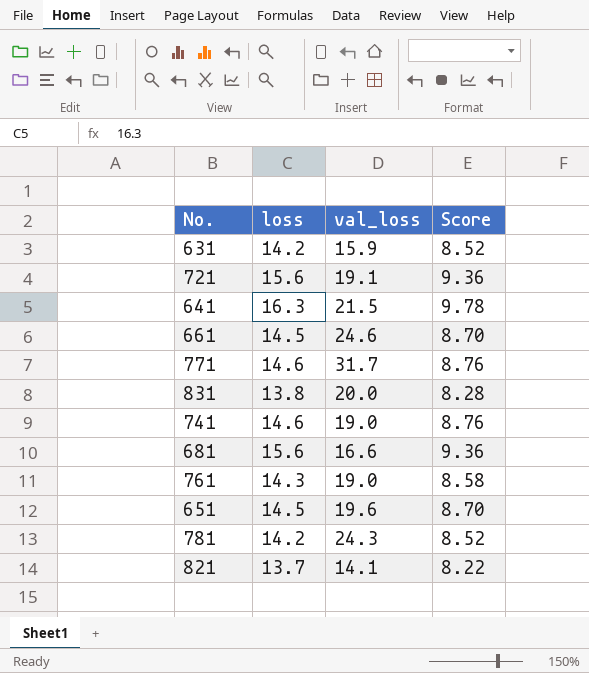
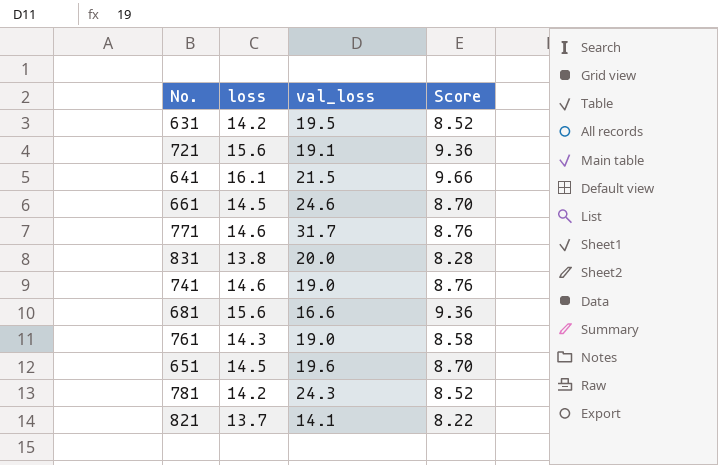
631 | val_loss: 15.9 -> 19.5
641 | loss: 16.3 -> 16.1
641 | Score: 9.78 -> 9.66

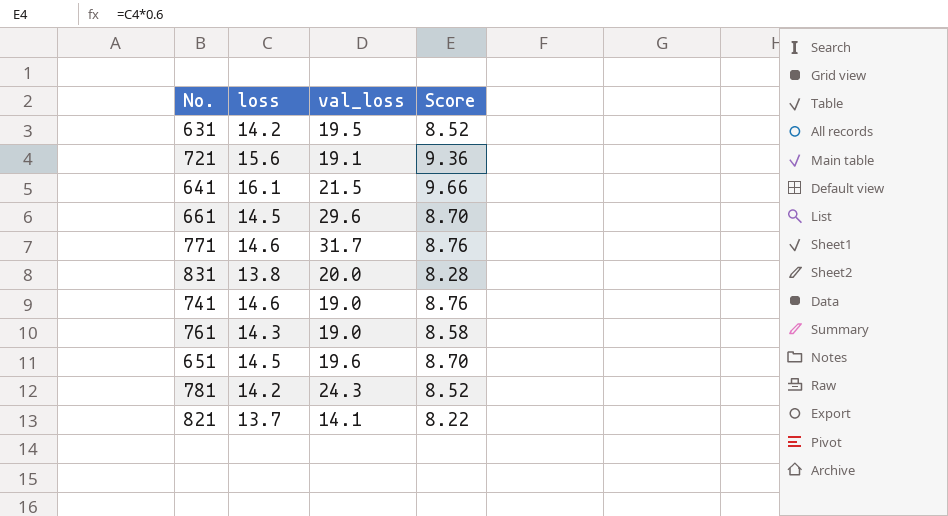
row 681: 15.6 | 16.6 | 9.36 -> none
661 | val_loss: 24.6 -> 29.6

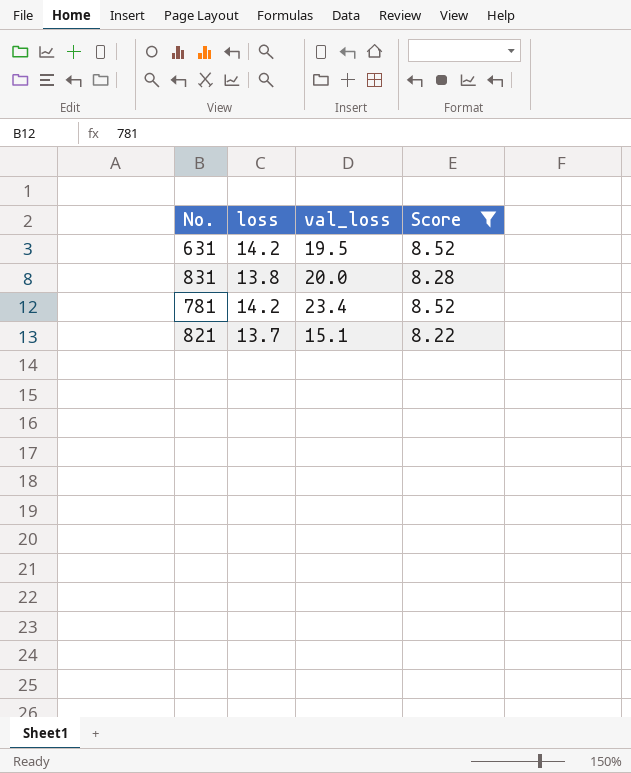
filter: none -> Score <= 8.52
781 | val_loss: 24.3 -> 23.4
821 | val_loss: 14.1 -> 15.1

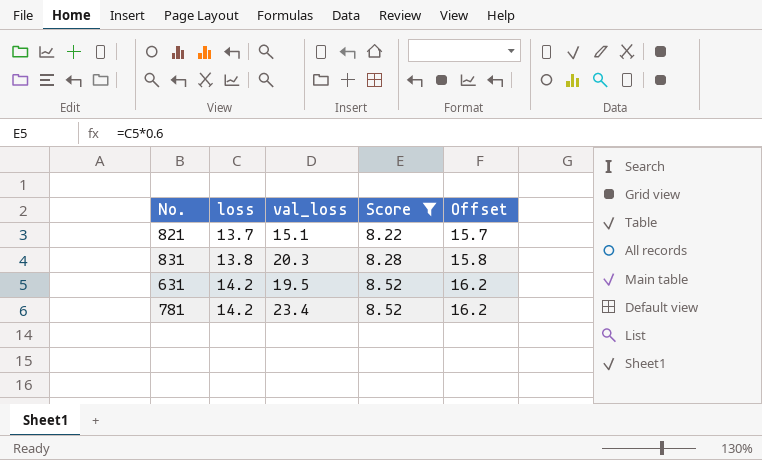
row order: none -> loss ascending
column Offset | formula: none -> [loss] + 2
831 | val_loss: 20.0 -> 20.3

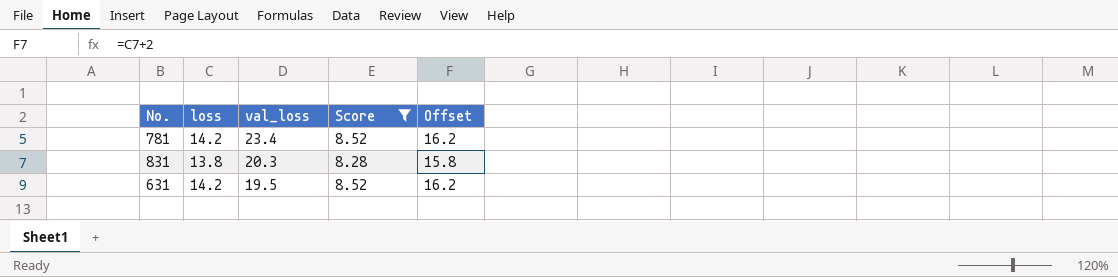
row order: loss ascending -> val_loss descending
row 821: 13.7 | 15.1 | 8.22 | 15.7 -> none

